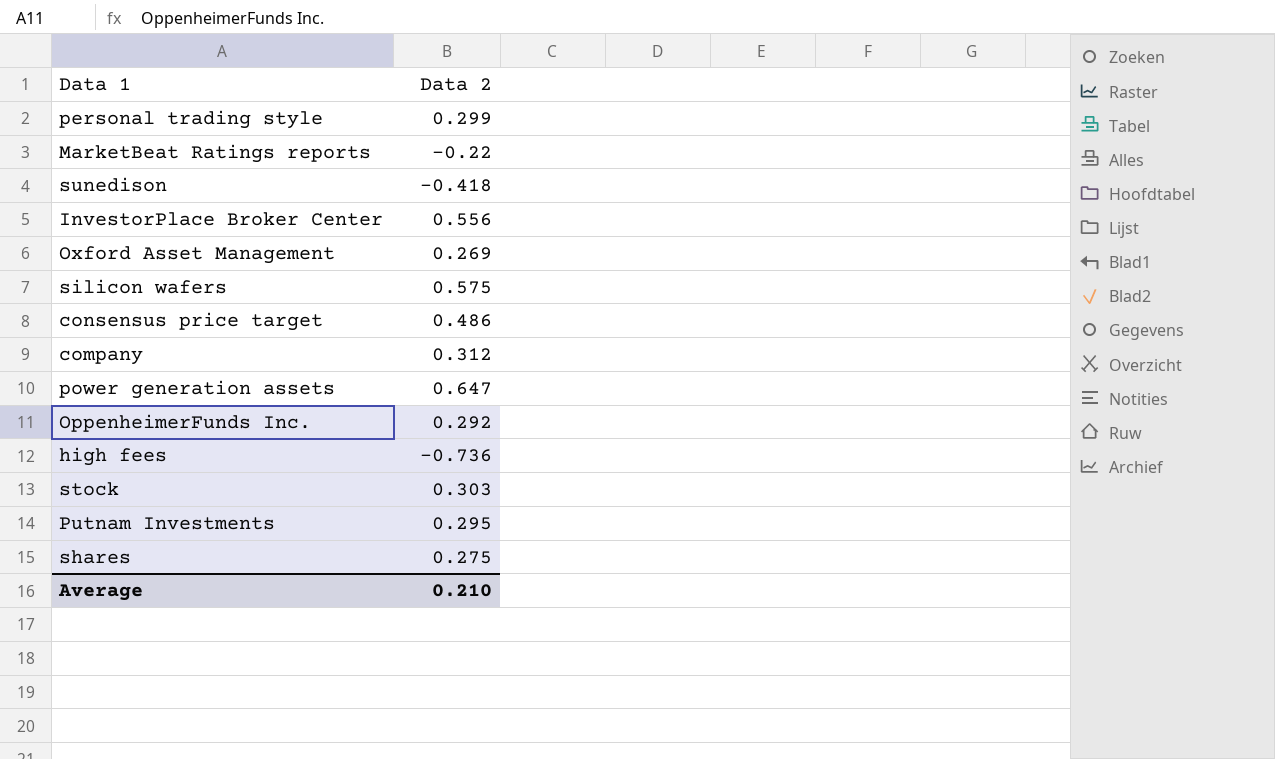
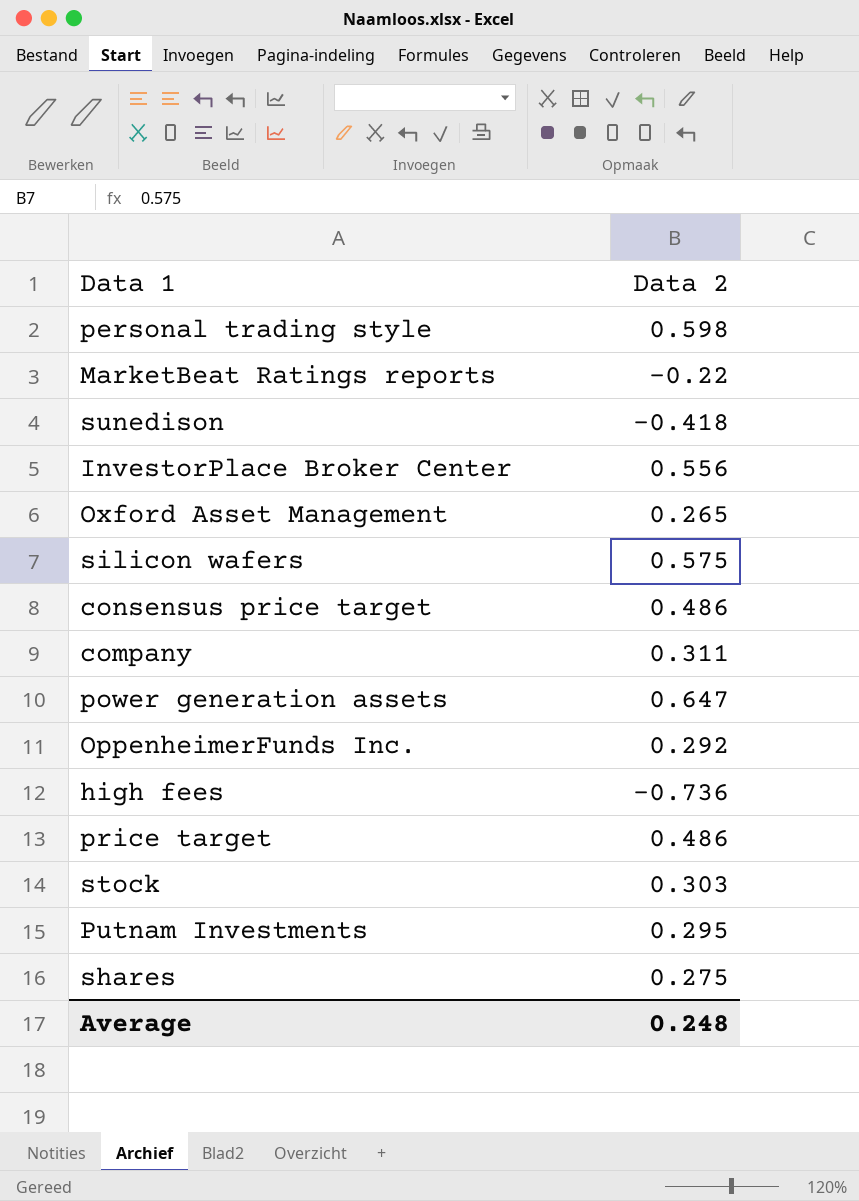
personal trading style | Data 2: 0.299 -> 0.598
Oxford Asset Management | Data 2: 0.269 -> 0.265
company | Data 2: 0.312 -> 0.311
row price target: none -> 0.486
Average | Data 2: 0.210 -> 0.248

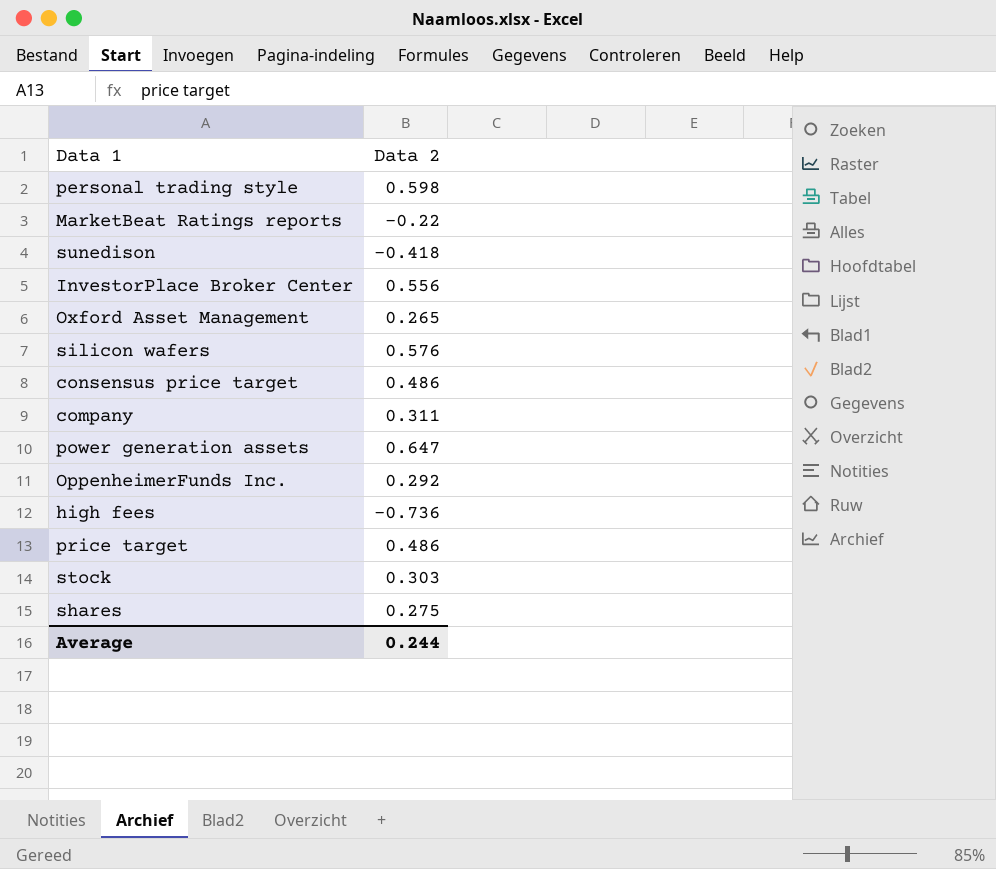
row Putnam Investments: 0.295 -> none
silicon wafers | Data 2: 0.575 -> 0.576
Average | Data 2: 0.248 -> 0.244

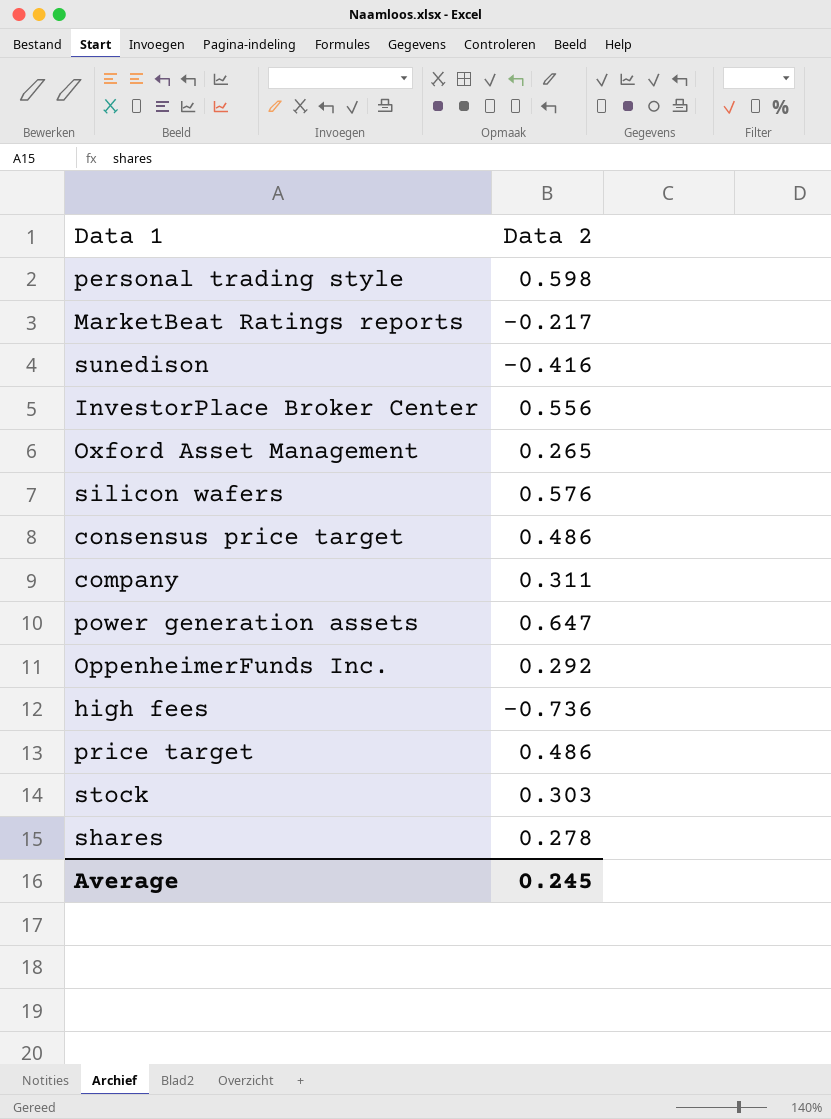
MarketBeat Ratings reports | Data 2: -0.22 -> -0.217
sunedison | Data 2: -0.418 -> -0.416
shares | Data 2: 0.275 -> 0.278
Average | Data 2: 0.244 -> 0.245

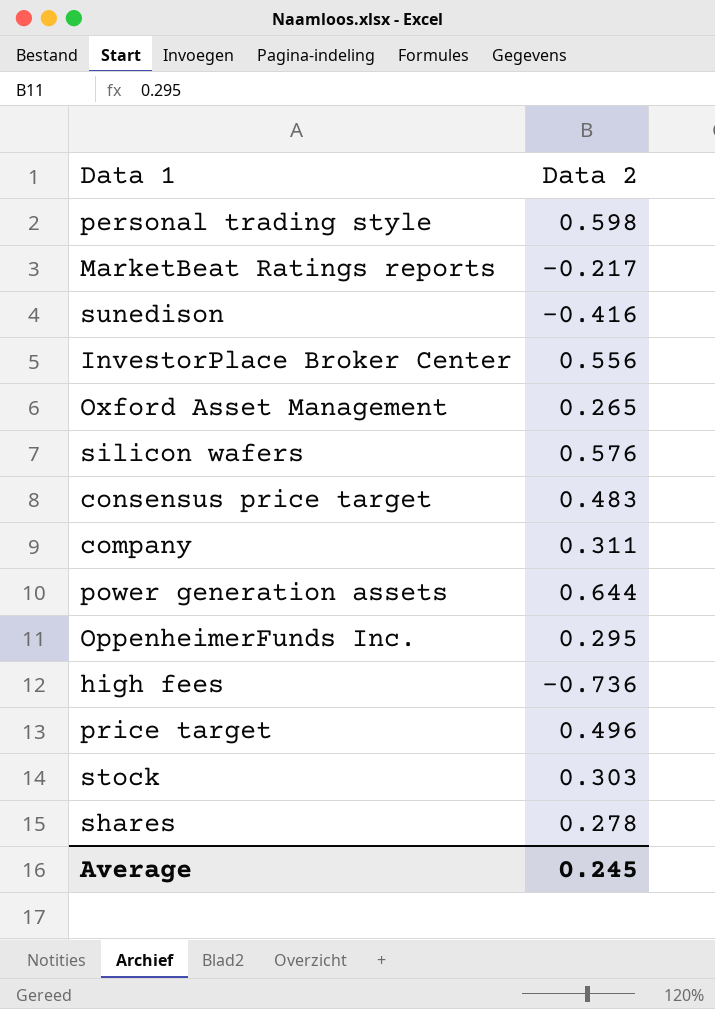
consensus price target | Data 2: 0.486 -> 0.483
power generation assets | Data 2: 0.647 -> 0.644
OppenheimerFunds Inc. | Data 2: 0.292 -> 0.295
price target | Data 2: 0.486 -> 0.496

